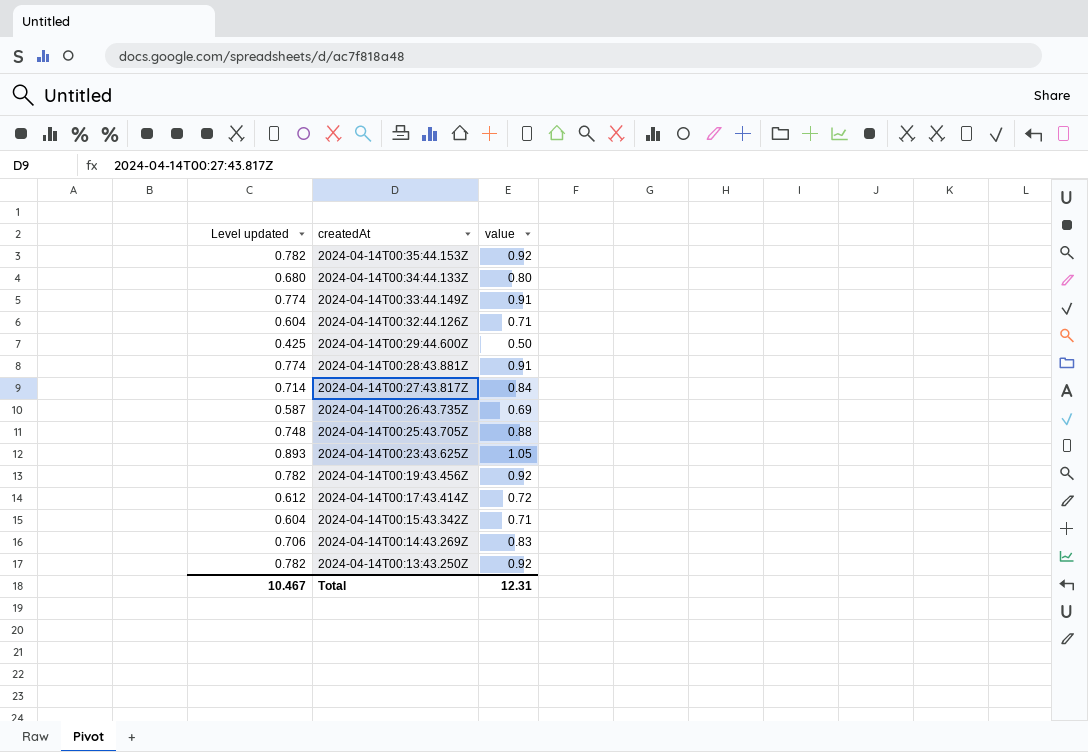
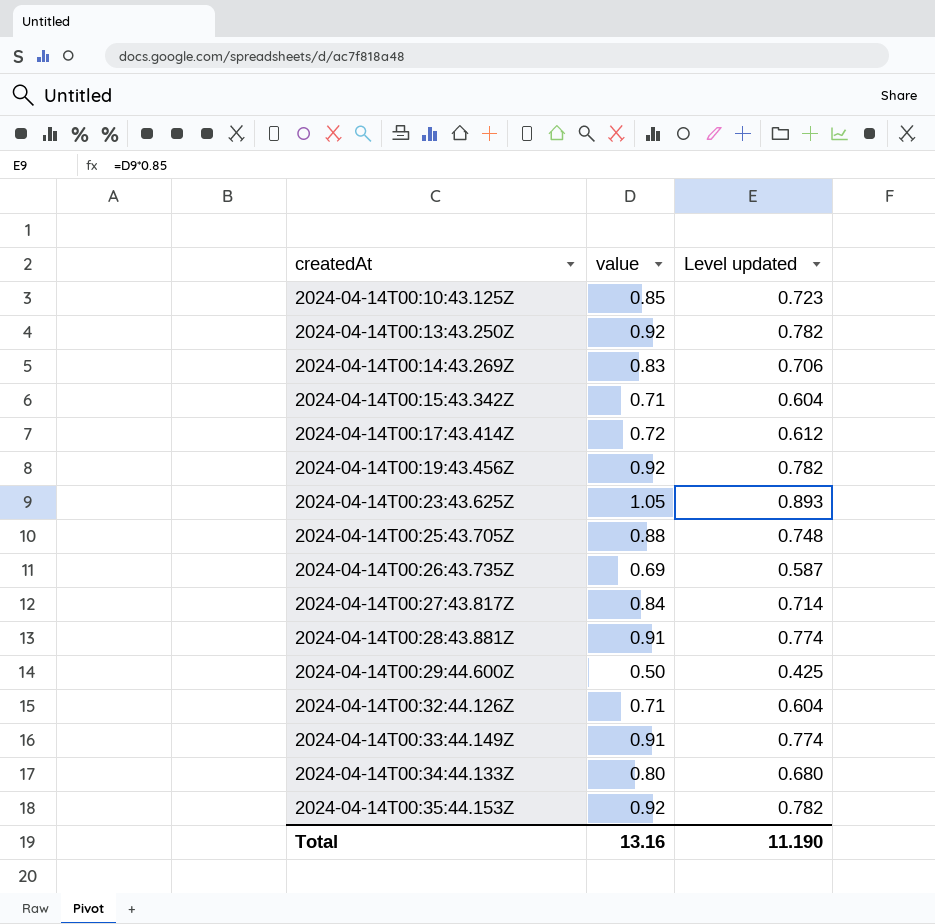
row order: createdAt descending -> createdAt ascending
column Level updated | position: 1 -> 3
row 2024-04-14T00:10:43.125Z: none -> 0.85 | 0.723
Total | value: 12.31 -> 13.16
Total | Level updated: 10.467 -> 11.190

